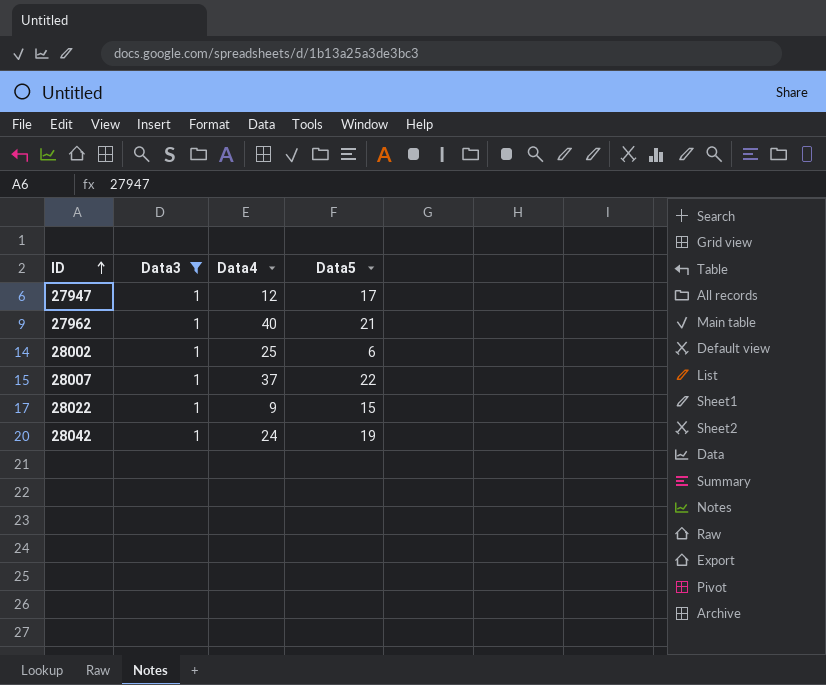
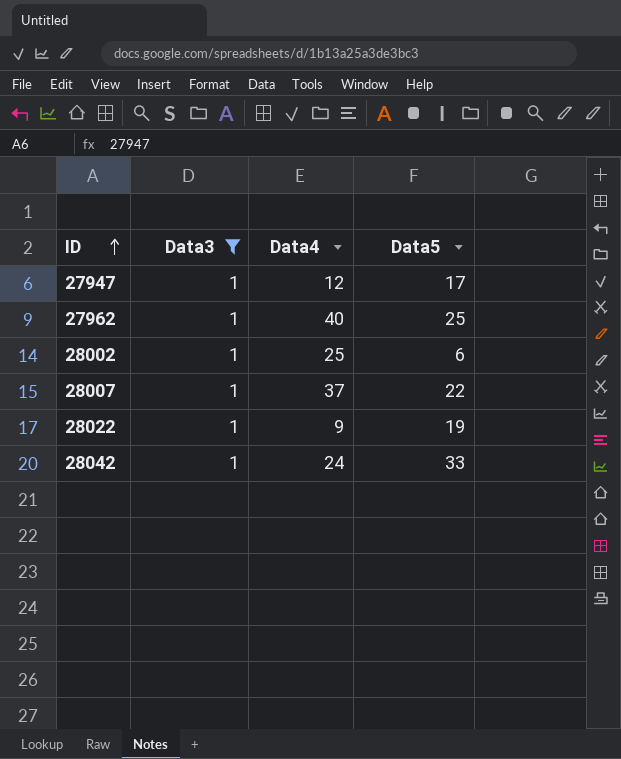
27962 | Data5: 21 -> 25
28022 | Data5: 15 -> 19
28042 | Data5: 19 -> 33

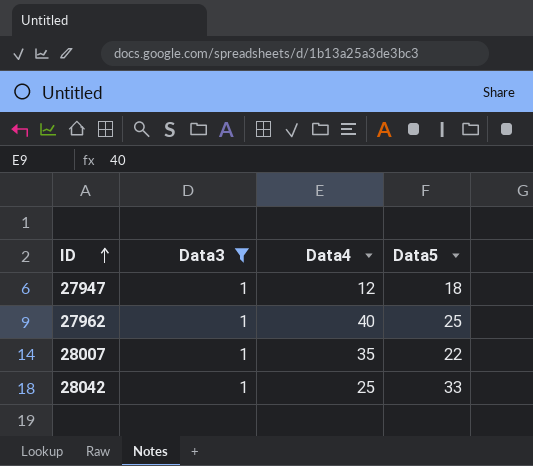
row 28002: 1 | 25 | 6 -> none
row 28022: 1 | 9 | 19 -> none
27947 | Data5: 17 -> 18
28007 | Data4: 37 -> 35
28042 | Data4: 24 -> 25

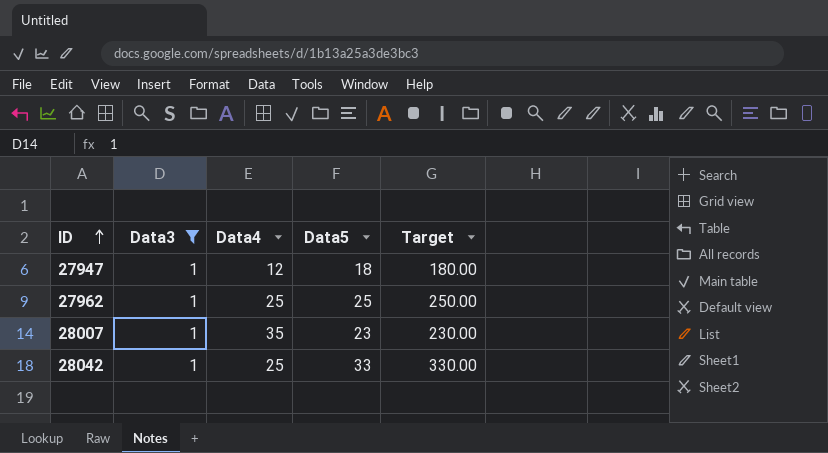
column Target | formula: none -> [Data5] * 10
27962 | Data4: 40 -> 25
28007 | Data5: 22 -> 23

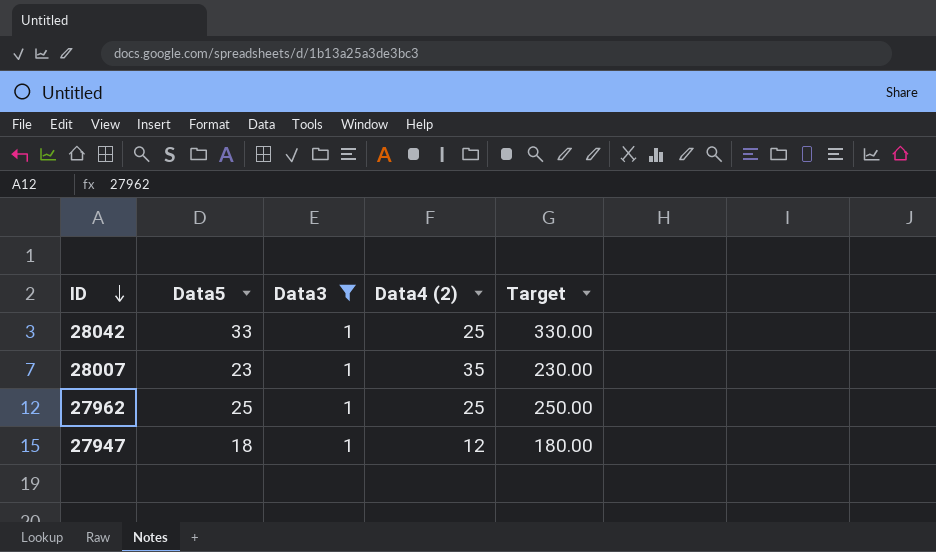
row order: ID ascending -> ID descending
column Data5 | position: 4 -> 2
column name: Data4 -> Data4 (2)

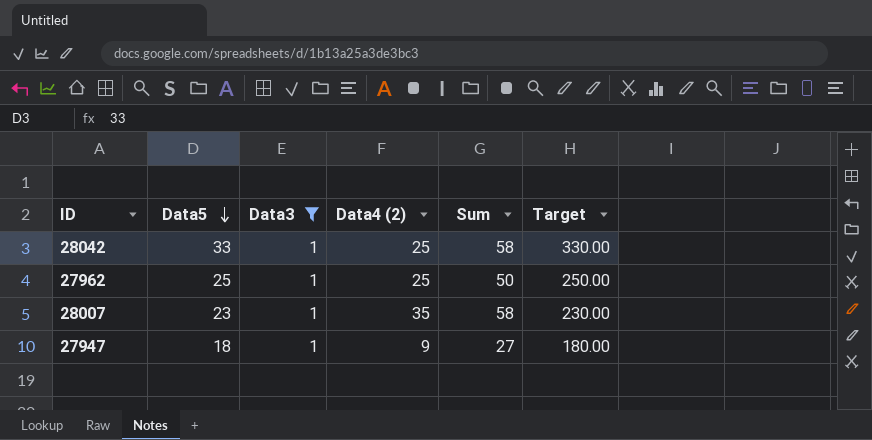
row order: ID descending -> Data5 descending
column Sum | formula: none -> [Data5] + [Data4 (2)]
27947 | Data4 (2): 12 -> 9

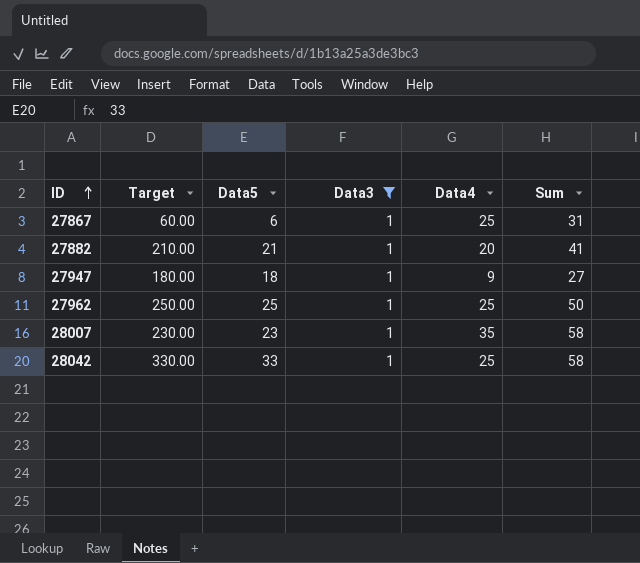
row order: Data5 descending -> ID ascending
column Target | position: 6 -> 2
column name: Data4 (2) -> Data4
row 27867: none -> 60.00 | 6 | 1 | 25 | 31
row 27882: none -> 210.00 | 21 | 1 | 20 | 41

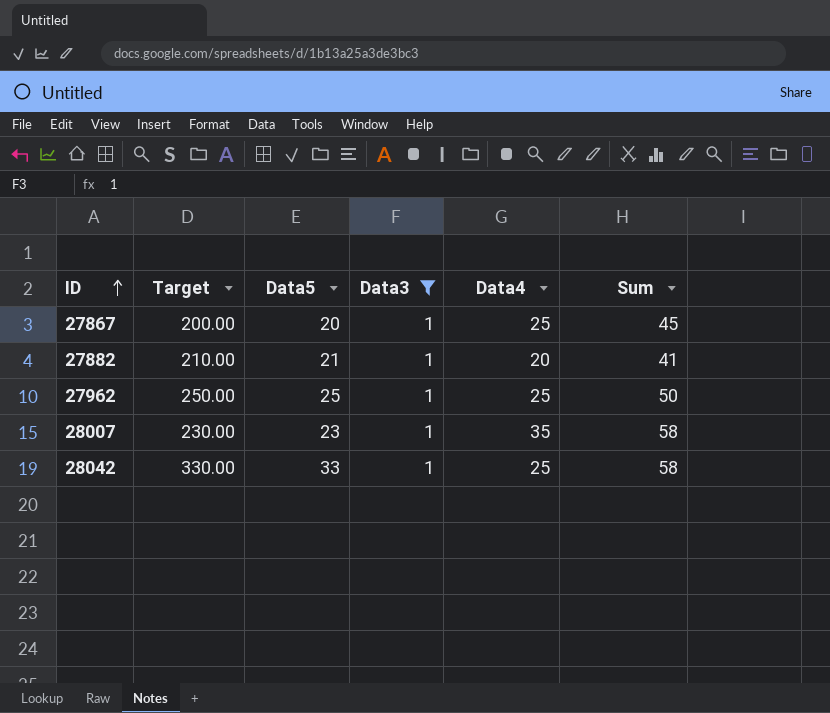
row 27947: 180.00 | 18 | 1 | 9 | 27 -> none
27867 | Target: 60.00 -> 200.00
27867 | Data5: 6 -> 20
27867 | Sum: 31 -> 45

